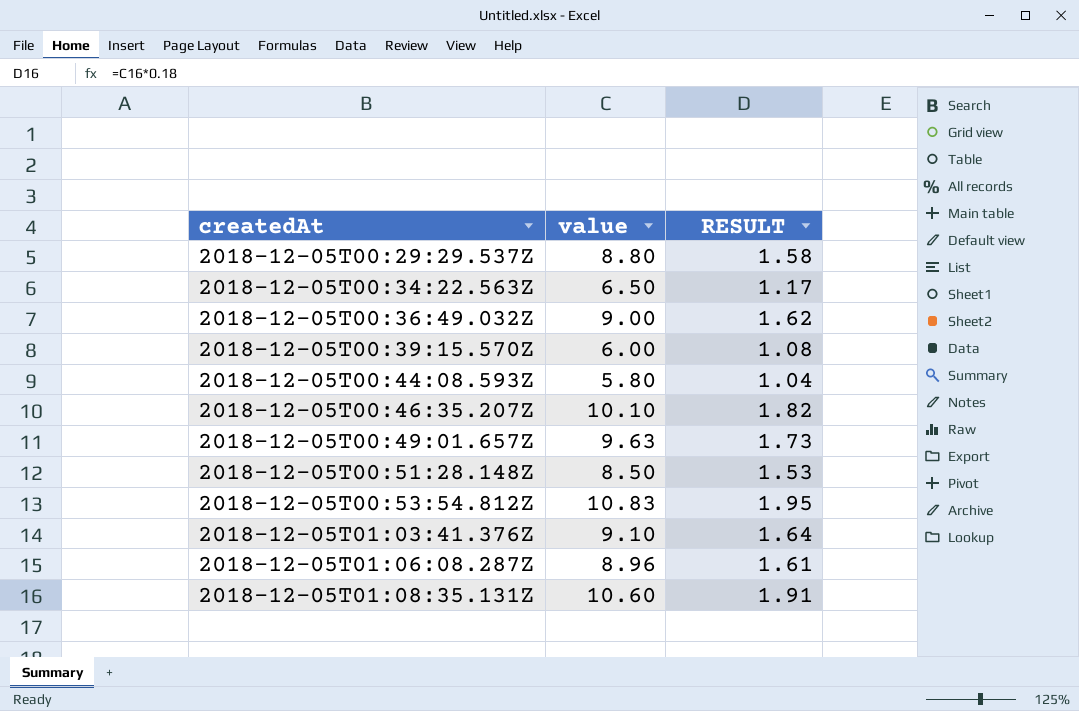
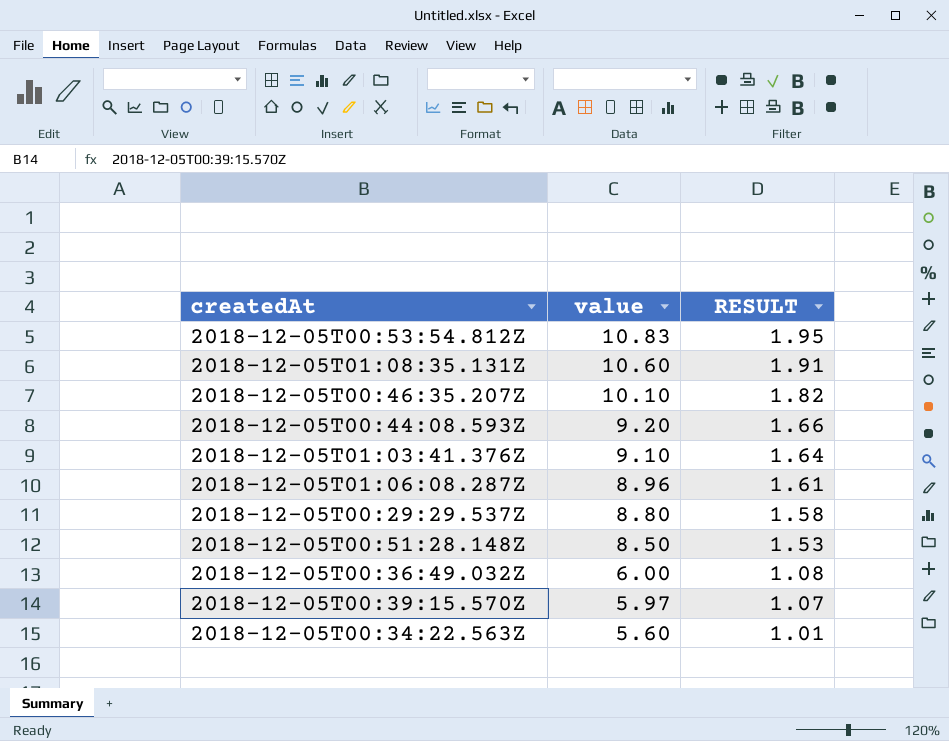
row order: createdAt ascending -> value descending
row 2018-12-05T00:49:01.657Z: 9.63 | 1.73 -> none
2018-12-05T00:44:08.593Z | value: 5.80 -> 9.20
2018-12-05T00:44:08.593Z | RESULT: 1.04 -> 1.66
2018-12-05T00:36:49.032Z | value: 9.00 -> 6.00
2018-12-05T00:36:49.032Z | RESULT: 1.62 -> 1.08
2018-12-05T00:39:15.570Z | value: 6.00 -> 5.97
2018-12-05T00:39:15.570Z | RESULT: 1.08 -> 1.07
2018-12-05T00:34:22.563Z | value: 6.50 -> 5.60
2018-12-05T00:34:22.563Z | RESULT: 1.17 -> 1.01

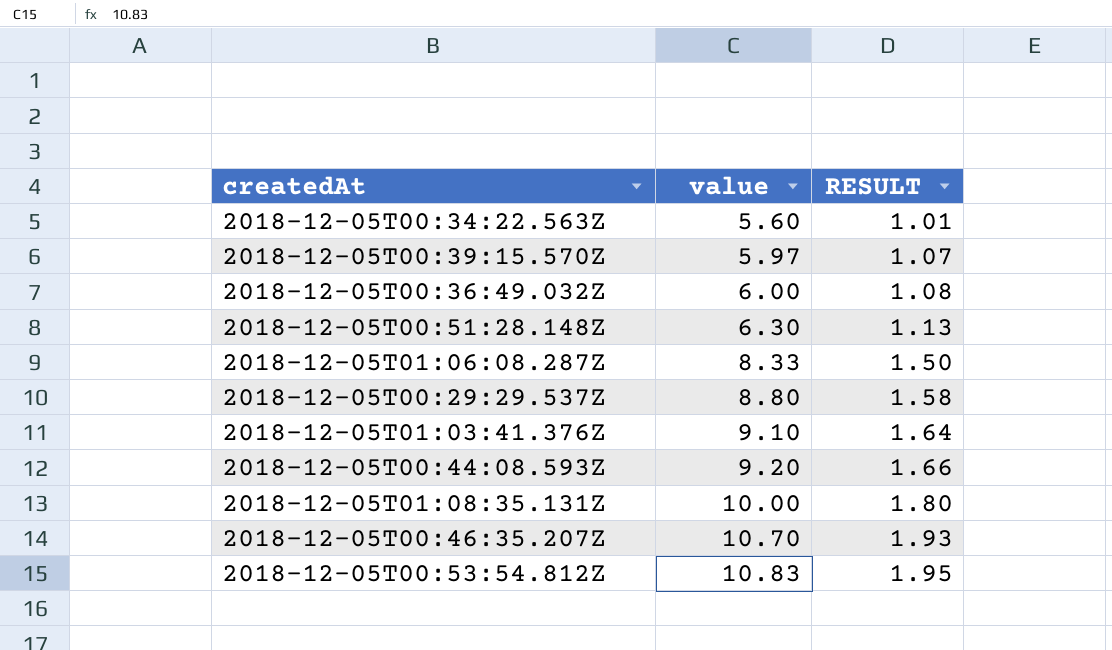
row order: value descending -> value ascending
2018-12-05T00:51:28.148Z | value: 8.50 -> 6.30
2018-12-05T00:51:28.148Z | RESULT: 1.53 -> 1.13
2018-12-05T01:06:08.287Z | value: 8.96 -> 8.33
2018-12-05T01:06:08.287Z | RESULT: 1.61 -> 1.50
2018-12-05T01:08:35.131Z | value: 10.60 -> 10.00
2018-12-05T01:08:35.131Z | RESULT: 1.91 -> 1.80
2018-12-05T00:46:35.207Z | value: 10.10 -> 10.70
2018-12-05T00:46:35.207Z | RESULT: 1.82 -> 1.93

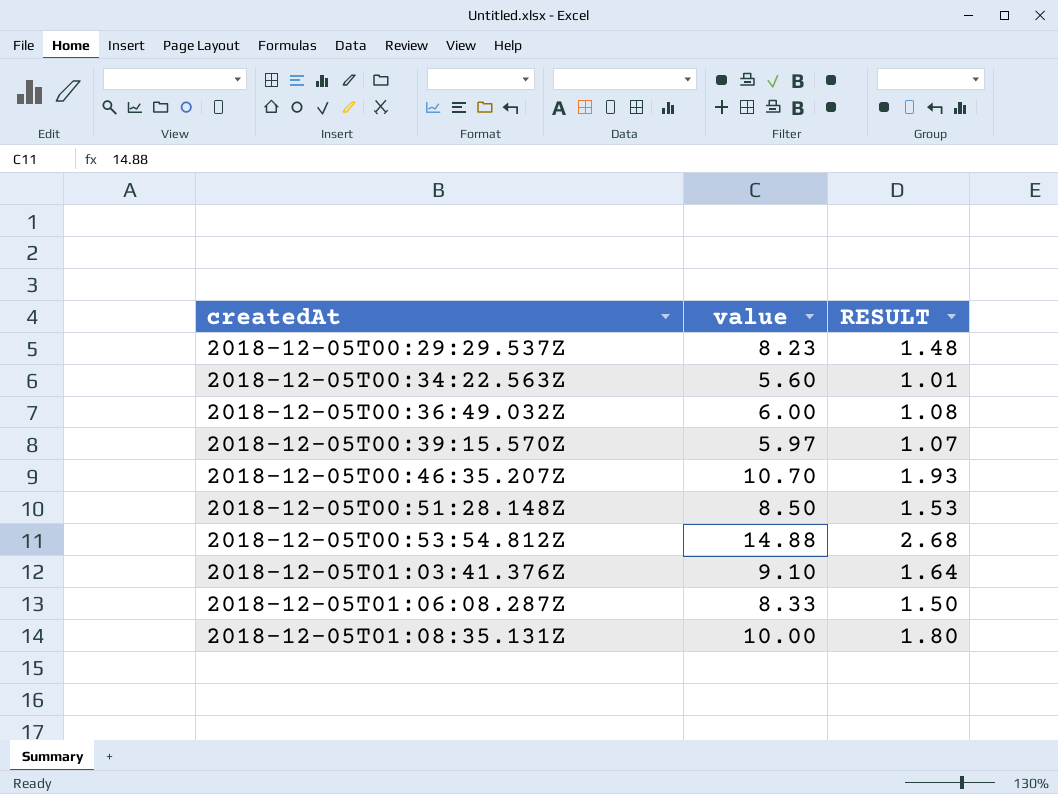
row order: value ascending -> createdAt ascending
row 2018-12-05T00:44:08.593Z: 9.20 | 1.66 -> none
2018-12-05T00:29:29.537Z | value: 8.80 -> 8.23
2018-12-05T00:29:29.537Z | RESULT: 1.58 -> 1.48
2018-12-05T00:51:28.148Z | value: 6.30 -> 8.50
2018-12-05T00:51:28.148Z | RESULT: 1.13 -> 1.53
2018-12-05T00:53:54.812Z | value: 10.83 -> 14.88
2018-12-05T00:53:54.812Z | RESULT: 1.95 -> 2.68

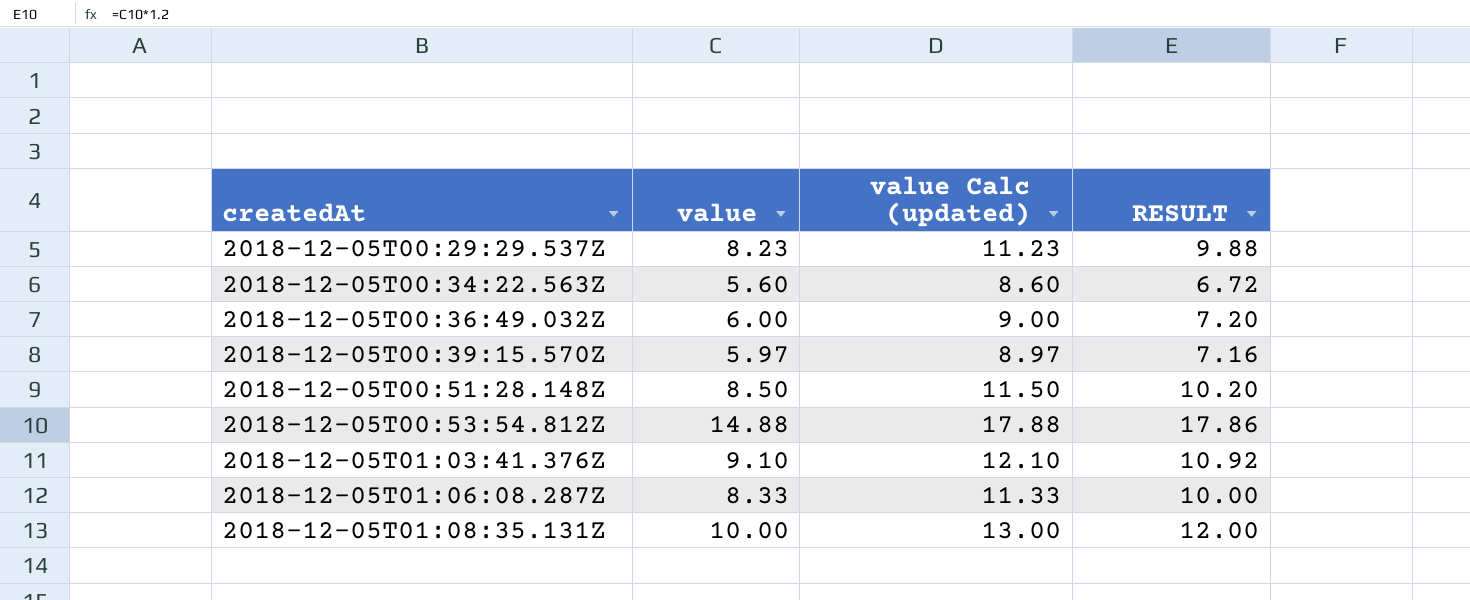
column value Calc (updated) | formula: none -> [value] + 3
column RESULT | formula: [value] * 0.18 -> [value] * 1.2
row 2018-12-05T00:46:35.207Z: 10.70 | 1.93 -> none

